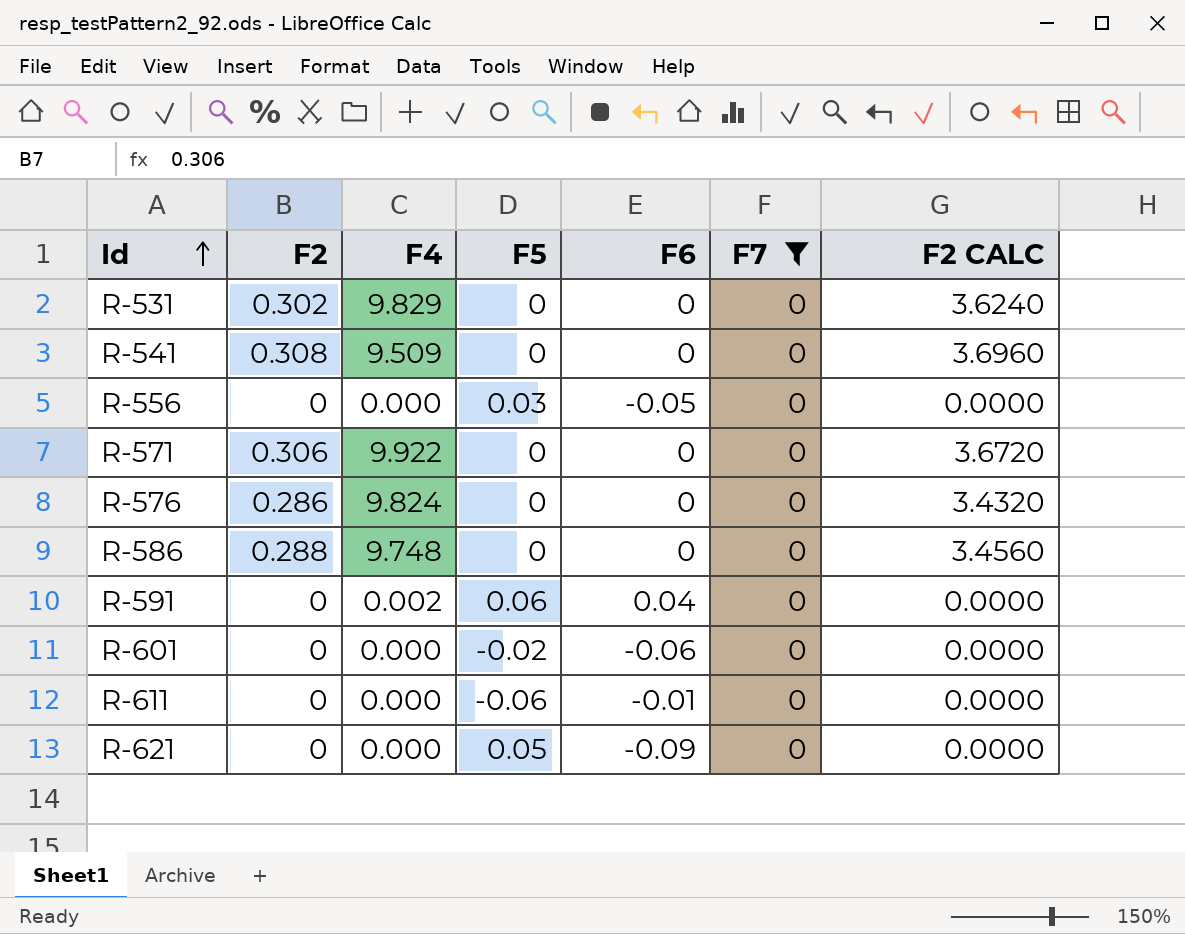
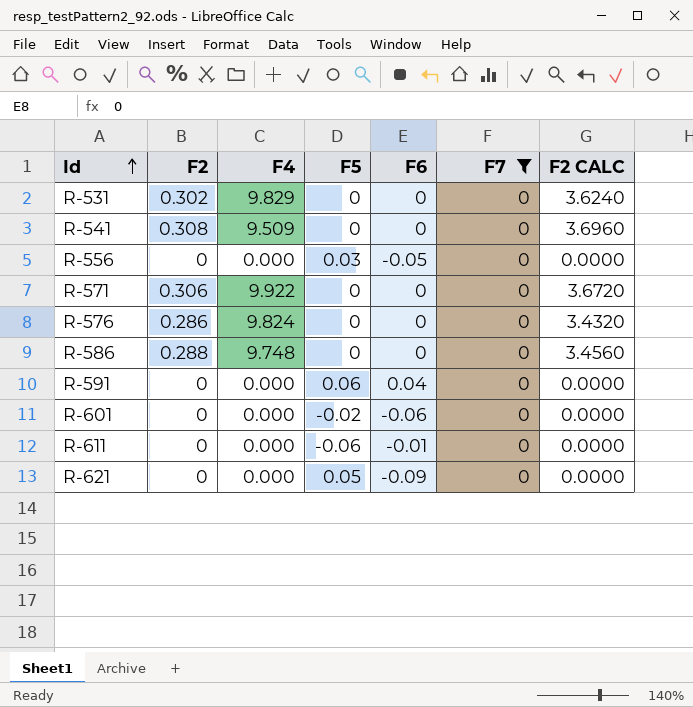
R-591 | F4: 0.002 -> 0.000

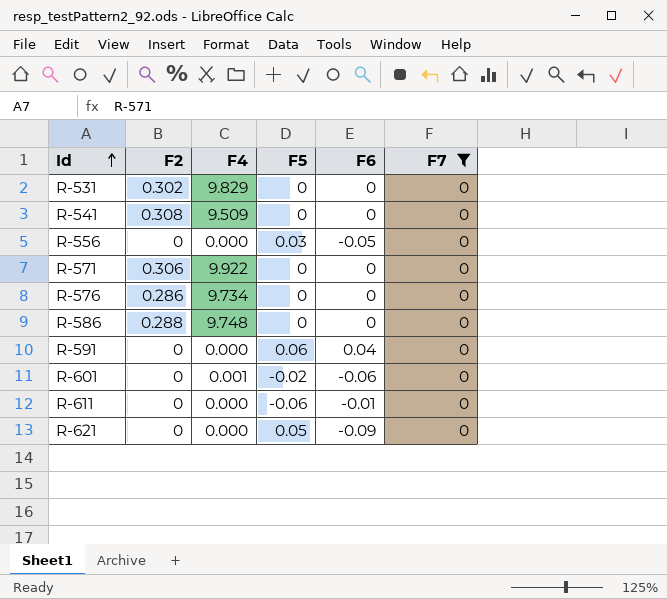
column F2 CALC | formula: [F2] * 12 -> none
R-576 | F4: 9.824 -> 9.734
R-601 | F4: 0.000 -> 0.001

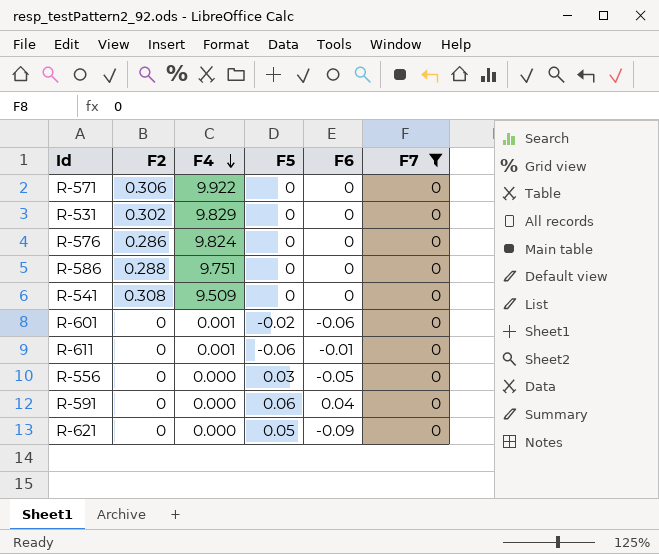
row order: Id ascending -> F4 descending
R-576 | F4: 9.734 -> 9.824
R-586 | F4: 9.748 -> 9.751
R-611 | F4: 0.000 -> 0.001

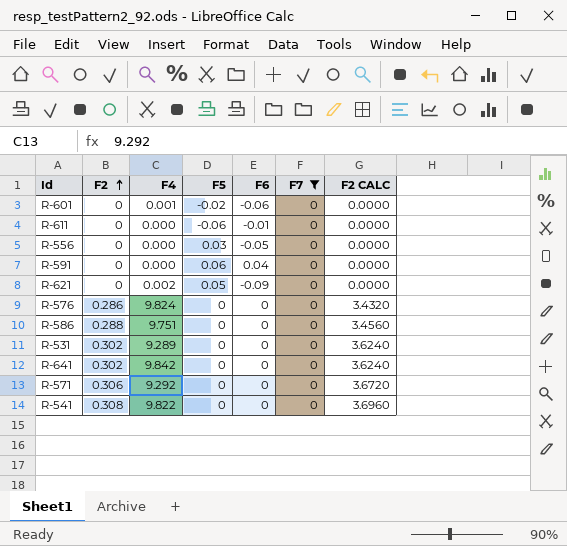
row order: F4 descending -> F2 ascending
column F2 CALC | formula: none -> [F2] * 12
R-611 | F4: 0.001 -> 0.000
R-621 | F4: 0.000 -> 0.002
R-531 | F4: 9.829 -> 9.289
row R-641: none -> 0.302 | 9.842 | 0 | 0 | 0 | 3.6240
R-571 | F4: 9.922 -> 9.292
R-541 | F4: 9.509 -> 9.822

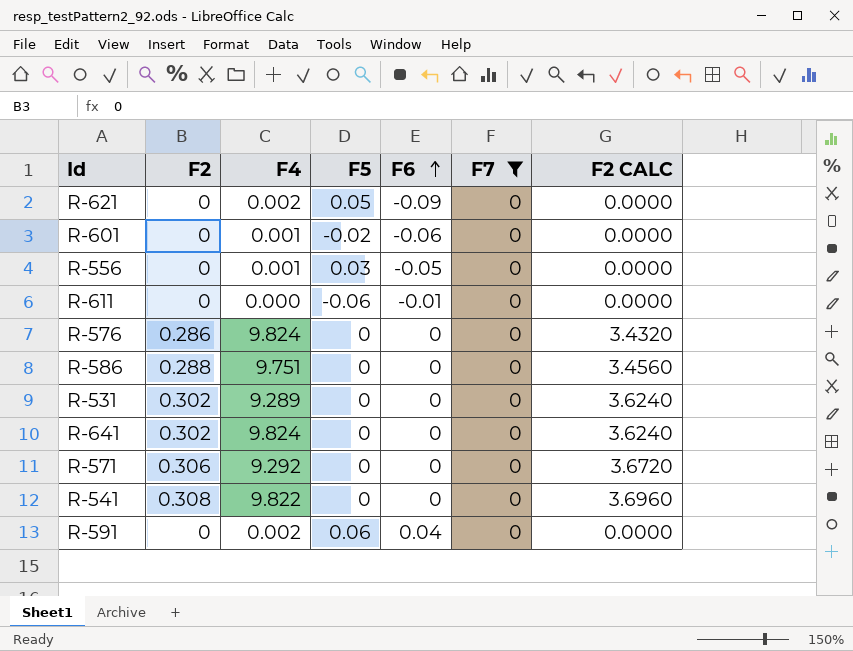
row order: F2 ascending -> F6 ascending
R-556 | F4: 0.000 -> 0.001
R-641 | F4: 9.842 -> 9.824
R-591 | F4: 0.000 -> 0.002

